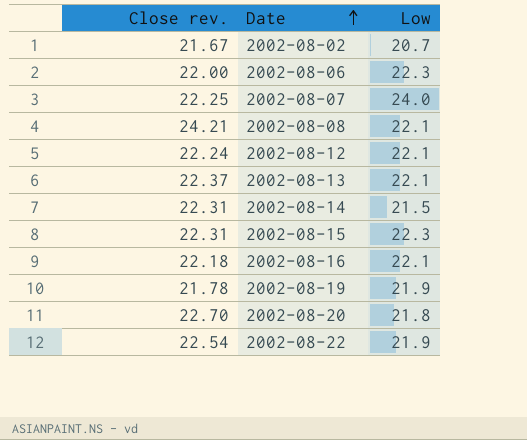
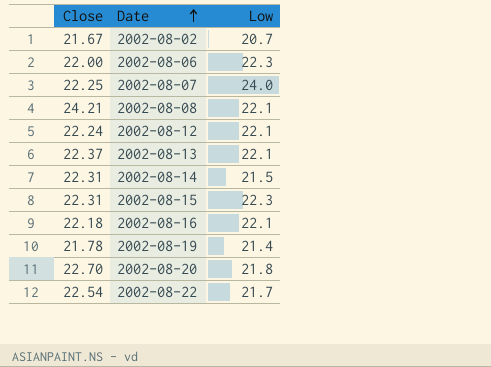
column name: Close rev. -> Close
2002-08-19 | Low: 21.9 -> 21.4
2002-08-22 | Low: 21.9 -> 21.7

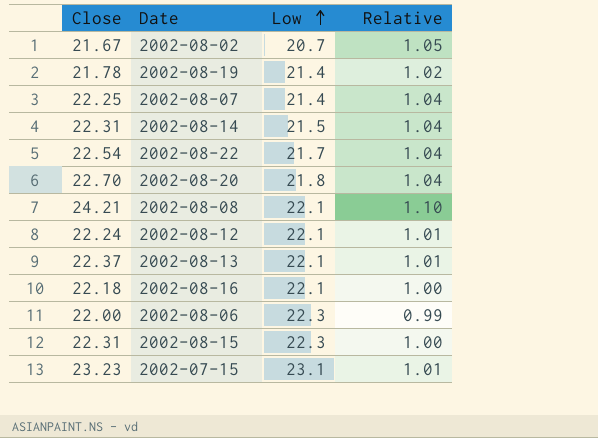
row order: Date ascending -> Low ascending
column Relative | formula: none -> [Close] / [Low]
2002-08-07 | Low: 24.0 -> 21.4
row 2002-07-15: none -> 23.23 | 23.1 | 1.01

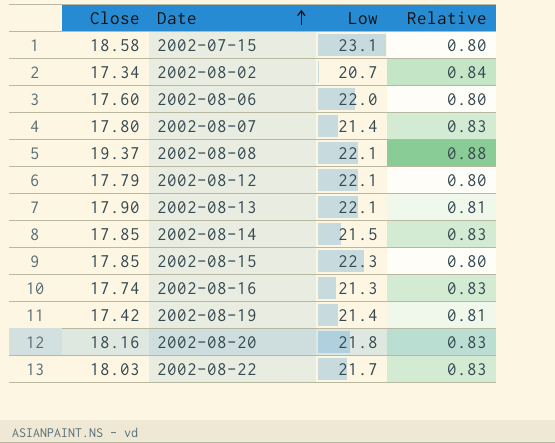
row order: Low ascending -> Date ascending
2002-07-15 | Close: 23.23 -> 18.58
2002-07-15 | Relative: 1.01 -> 0.80
2002-08-02 | Close: 21.67 -> 17.34
2002-08-02 | Relative: 1.05 -> 0.84
2002-08-06 | Close: 22.00 -> 17.60
2002-08-06 | Low: 22.3 -> 22.0
2002-08-06 | Relative: 0.99 -> 0.80
2002-08-07 | Close: 22.25 -> 17.80
2002-08-07 | Relative: 1.04 -> 0.83
2002-08-08 | Close: 24.21 -> 19.37
2002-08-08 | Relative: 1.10 -> 0.88
2002-08-12 | Close: 22.24 -> 17.79
2002-08-12 | Relative: 1.01 -> 0.80
2002-08-13 | Close: 22.37 -> 17.90
2002-08-13 | Relative: 1.01 -> 0.81
2002-08-14 | Close: 22.31 -> 17.85
2002-08-14 | Relative: 1.04 -> 0.83
2002-08-15 | Close: 22.31 -> 17.85
2002-08-15 | Relative: 1.00 -> 0.80
2002-08-16 | Close: 22.18 -> 17.74
2002-08-16 | Low: 22.1 -> 21.3
2002-08-16 | Relative: 1.00 -> 0.83
2002-08-19 | Close: 21.78 -> 17.42
2002-08-19 | Relative: 1.02 -> 0.81
2002-08-20 | Close: 22.70 -> 18.16
2002-08-20 | Relative: 1.04 -> 0.83
2002-08-22 | Close: 22.54 -> 18.03
2002-08-22 | Relative: 1.04 -> 0.83

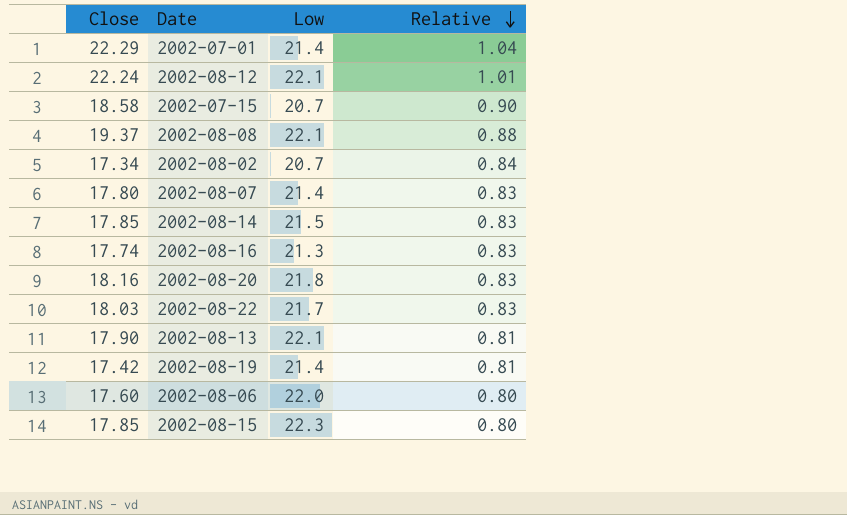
row order: Date ascending -> Relative descending
row 2002-07-01: none -> 22.29 | 21.4 | 1.04
2002-08-12 | Close: 17.79 -> 22.24
2002-08-12 | Relative: 0.80 -> 1.01
2002-07-15 | Low: 23.1 -> 20.7
2002-07-15 | Relative: 0.80 -> 0.90

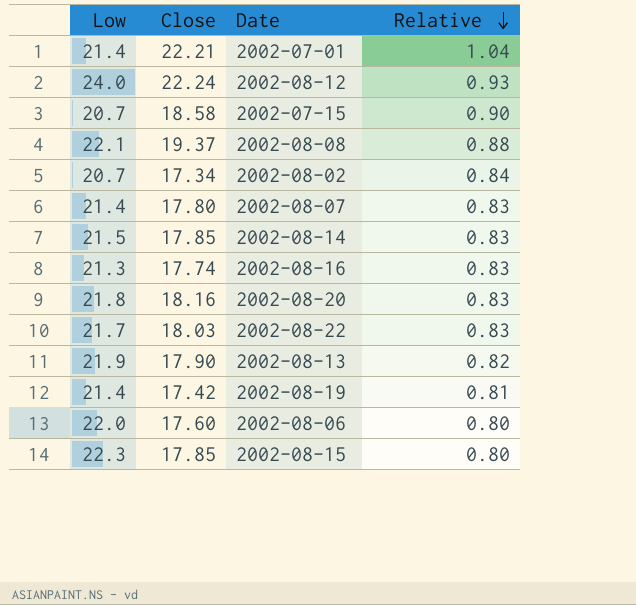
column Low | position: 3 -> 1
2002-07-01 | Close: 22.29 -> 22.21
2002-08-12 | Low: 22.1 -> 24.0
2002-08-12 | Relative: 1.01 -> 0.93
2002-08-13 | Low: 22.1 -> 21.9
2002-08-13 | Relative: 0.81 -> 0.82

